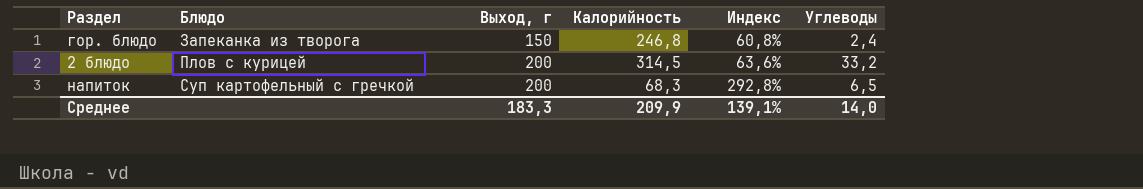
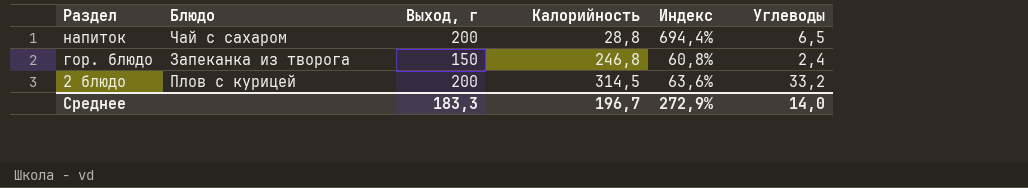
row order: Блюдо ascending -> Раздел descending
напиток | Блюдо: Суп картофельный с гречкой -> Чай с сахаром
напиток | Калорийность: 68,3 -> 28,8
напиток | Индекс: 292,8% -> 694,4%
Среднее | Калорийность: 209,9 -> 196,7
Среднее | Индекс: 139,1% -> 272,9%

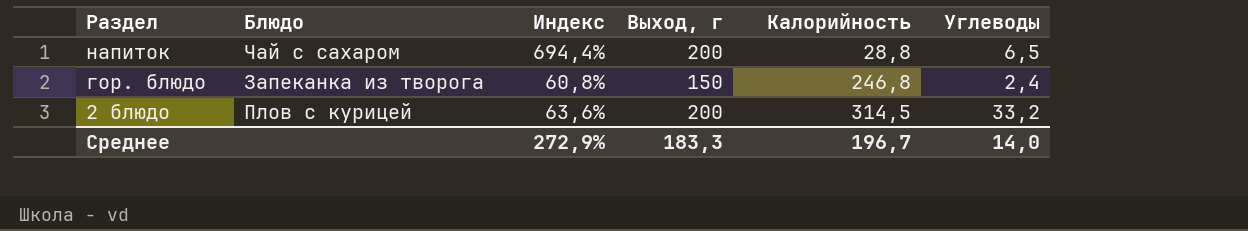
column Индекс | position: 5 -> 3

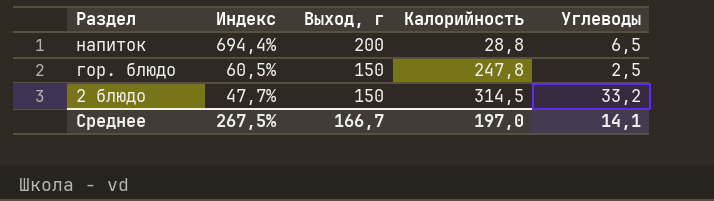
column Блюдо | position: 2 -> none
гор. блюдо | Индекс: 60,8% -> 60,5%
гор. блюдо | Калорийность: 246,8 -> 247,8
гор. блюдо | Углеводы: 2,4 -> 2,5
2 блюдо | Индекс: 63,6% -> 47,7%
2 блюдо | Выход, г: 200 -> 150
Среднее | Индекс: 272,9% -> 267,5%
Среднее | Выход, г: 183,3 -> 166,7
Среднее | Калорийность: 196,7 -> 197,0
Среднее | Углеводы: 14,0 -> 14,1

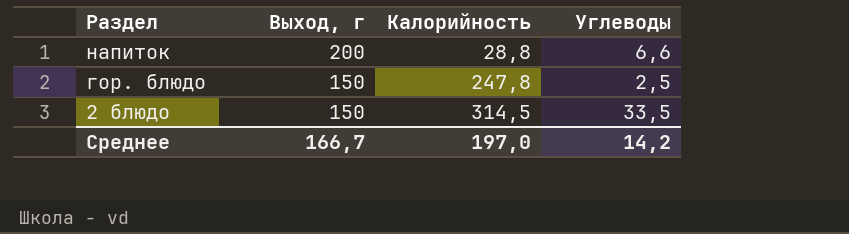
column Индекс | formula: [Выход, г] / [Калорийность] -> none
напиток | Углеводы: 6,5 -> 6,6
2 блюдо | Углеводы: 33,2 -> 33,5
Среднее | Углеводы: 14,1 -> 14,2

